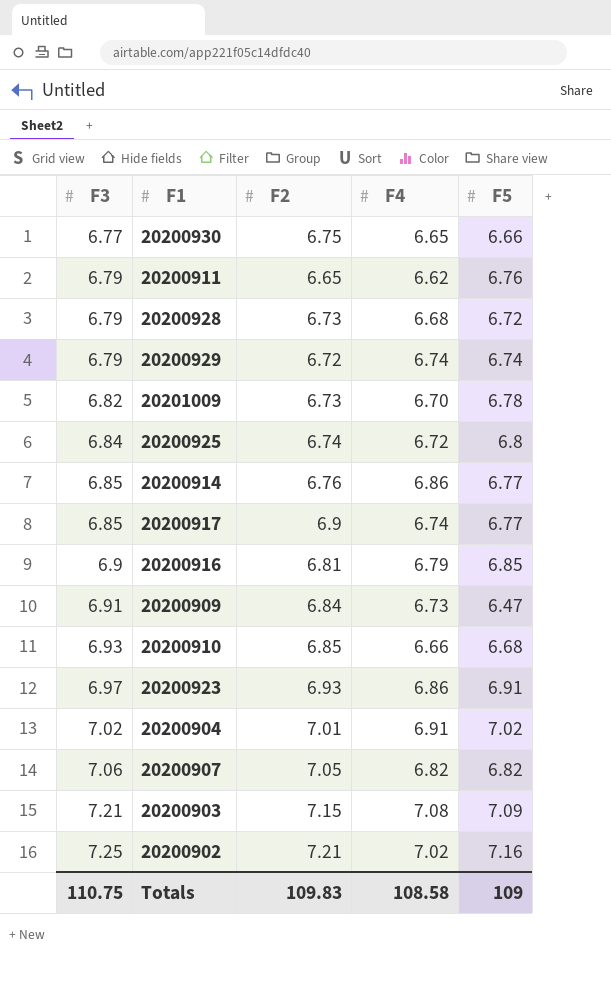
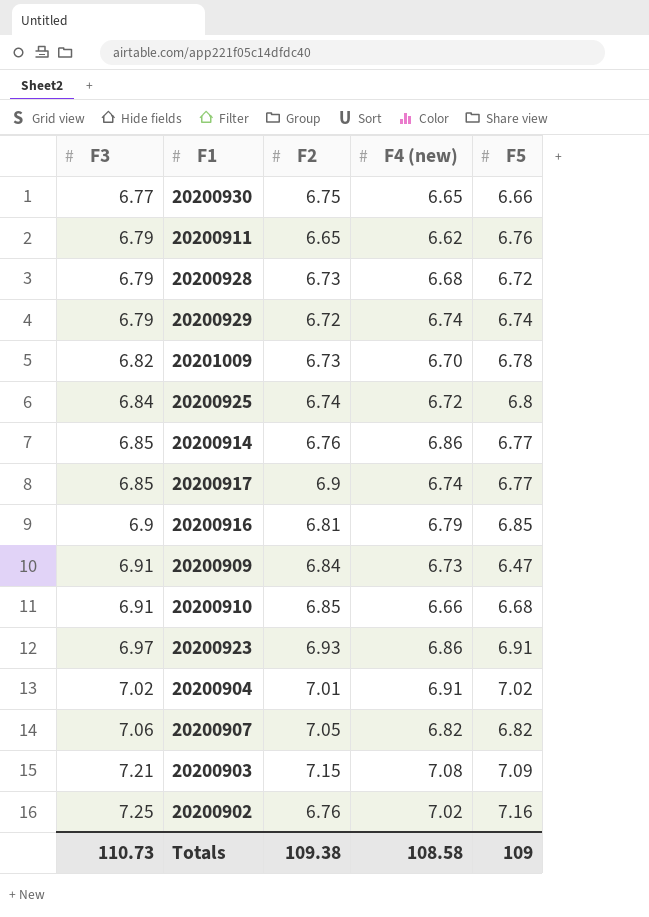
column name: F4 -> F4 (new)
20200910 | F3: 6.93 -> 6.91
20200902 | F2: 7.21 -> 6.76
Totals | F3: 110.75 -> 110.73
Totals | F2: 109.83 -> 109.38

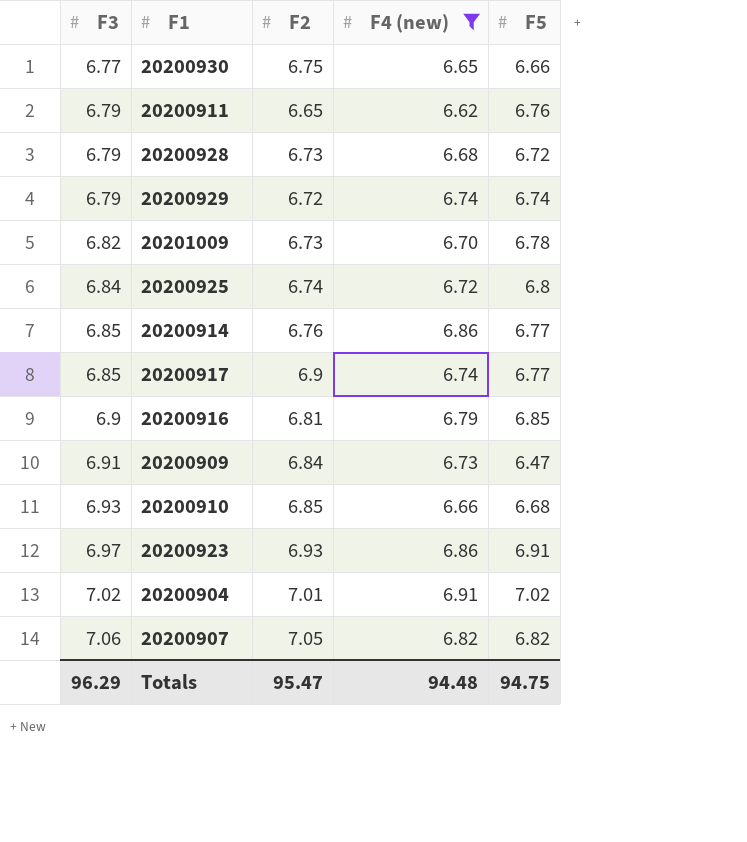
filter: none -> F4 (new) <= 6.91
20200910 | F3: 6.91 -> 6.93
Totals | F3: 110.73 -> 96.29
Totals | F2: 109.38 -> 95.47
Totals | F4 (new): 108.58 -> 94.48
Totals | F5: 109 -> 94.75

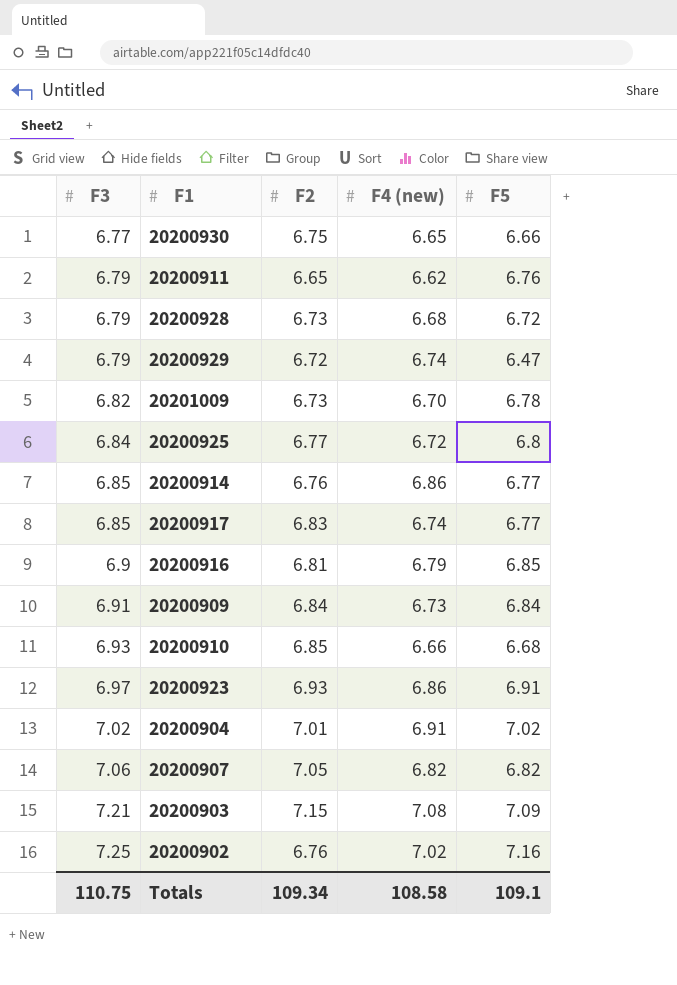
filter: F4 (new) <= 6.91 -> none
20200929 | F5: 6.74 -> 6.47
20200925 | F2: 6.74 -> 6.77
20200917 | F2: 6.9 -> 6.83
20200909 | F5: 6.47 -> 6.84
Totals | F3: 96.29 -> 110.75
Totals | F2: 95.47 -> 109.34
Totals | F4 (new): 94.48 -> 108.58
Totals | F5: 94.75 -> 109.1

